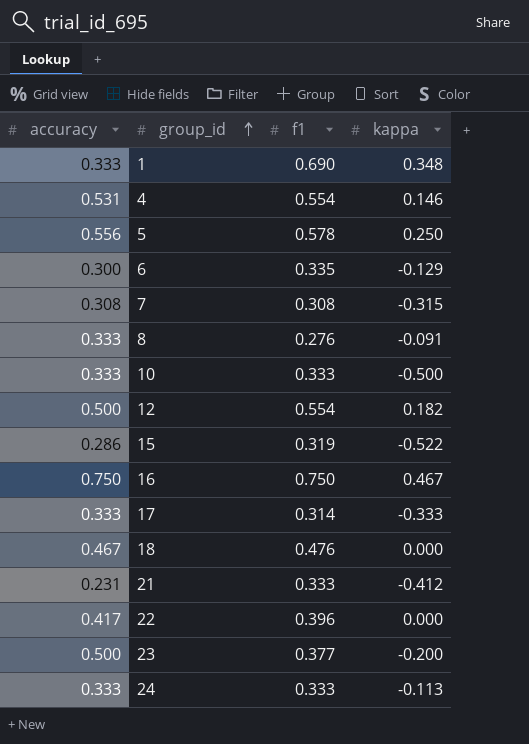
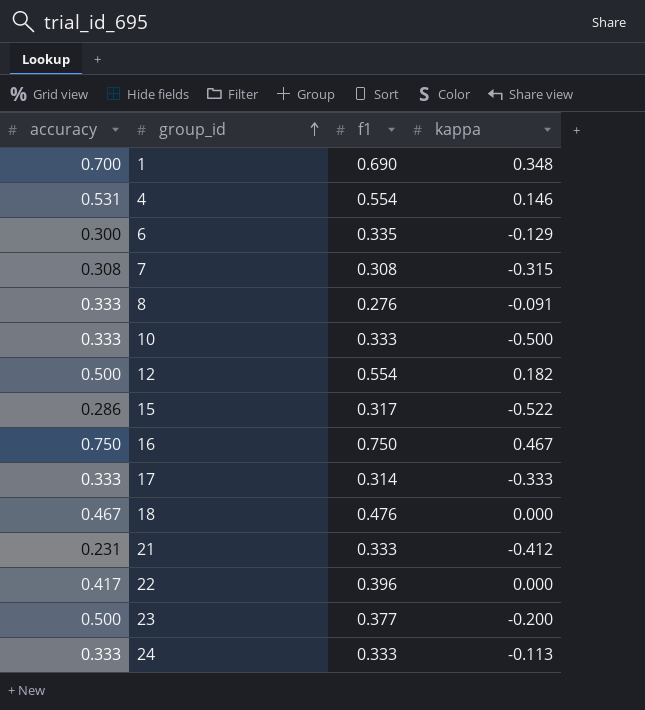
row 5: 0.556 | 0.578 | 0.250 -> none
1 | accuracy: 0.333 -> 0.700
15 | f1: 0.319 -> 0.317

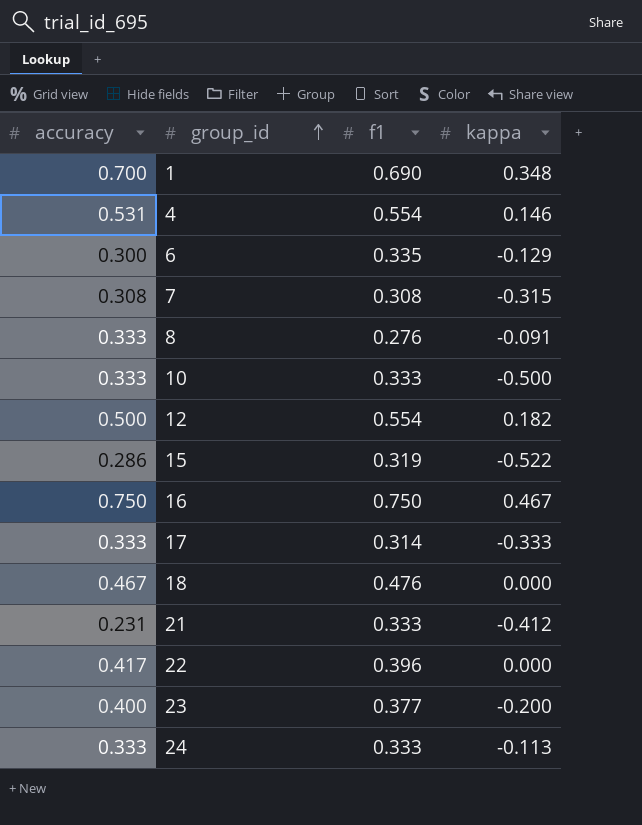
15 | f1: 0.317 -> 0.319
23 | accuracy: 0.500 -> 0.400

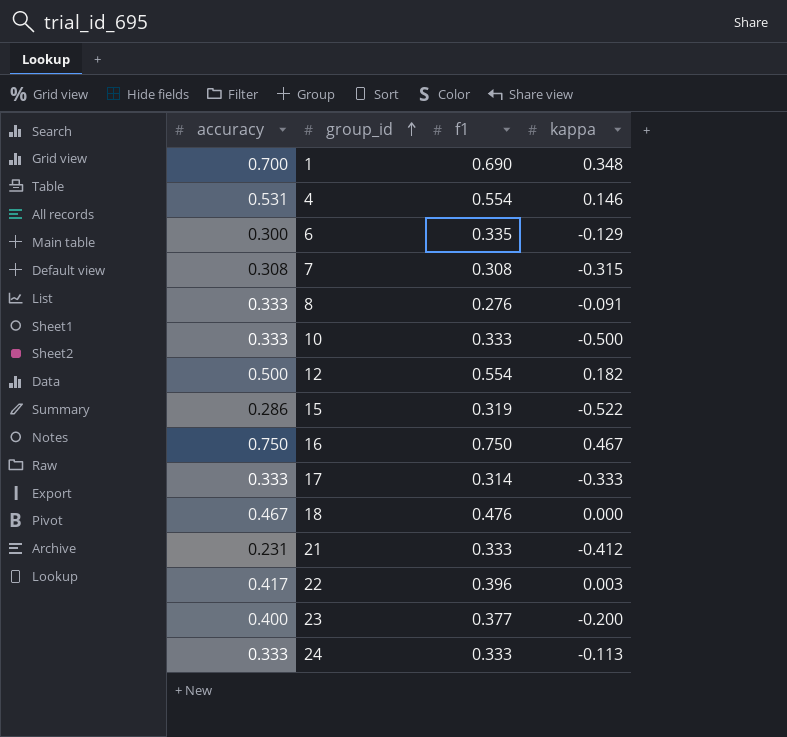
22 | kappa: 0.000 -> 0.003

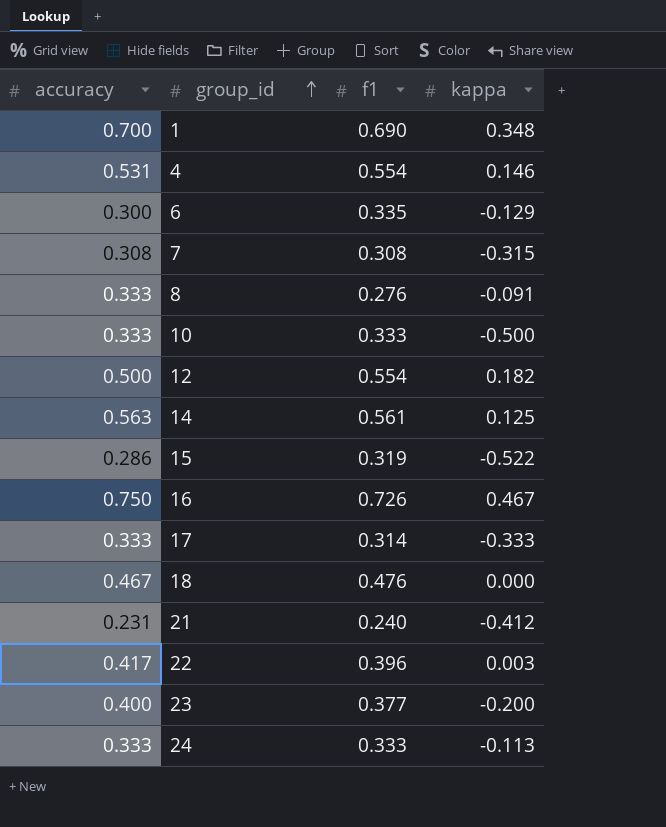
row 14: none -> 0.563 | 0.561 | 0.125
16 | f1: 0.750 -> 0.726
21 | f1: 0.333 -> 0.240

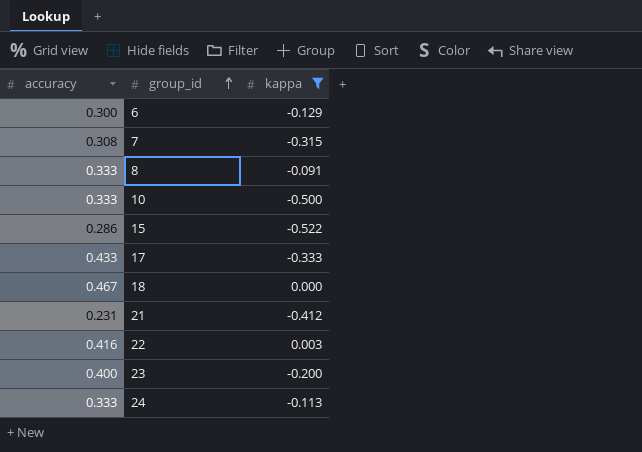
filter: none -> kappa <= 0.003
column f1 | position: 3 -> none
17 | accuracy: 0.333 -> 0.433
22 | accuracy: 0.417 -> 0.416

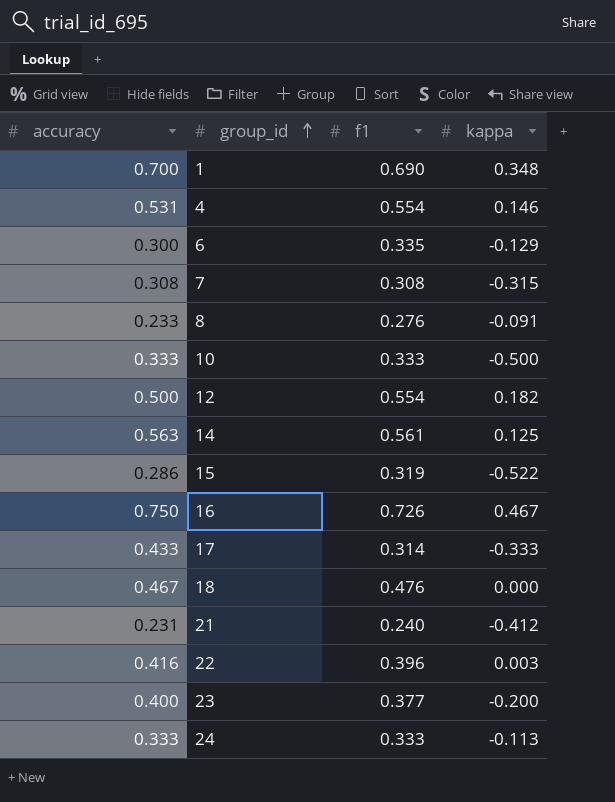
filter: kappa <= 0.003 -> none
column f1 | position: none -> 3
8 | accuracy: 0.333 -> 0.233

